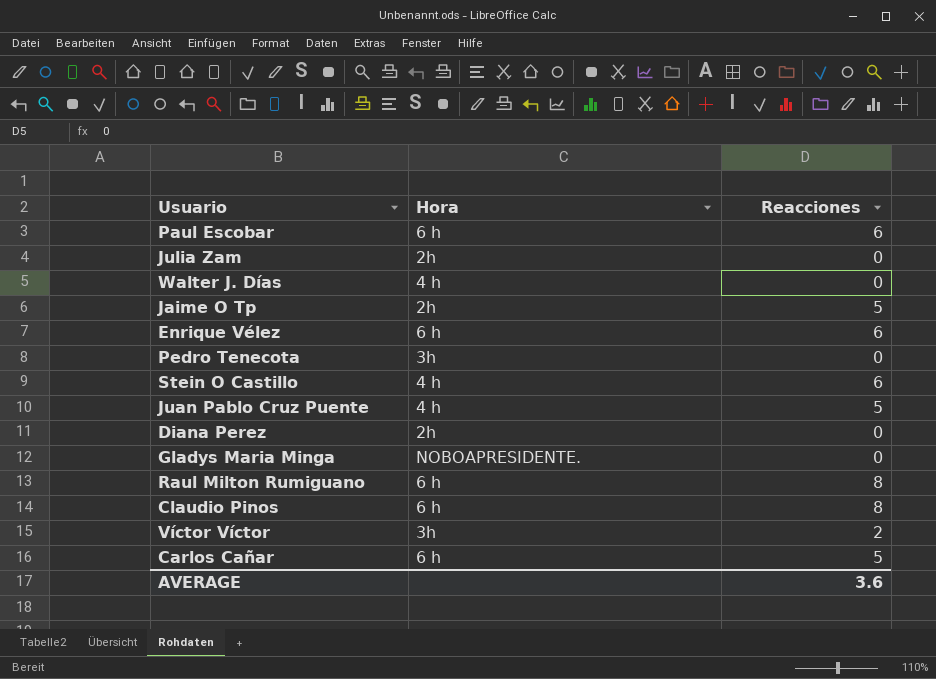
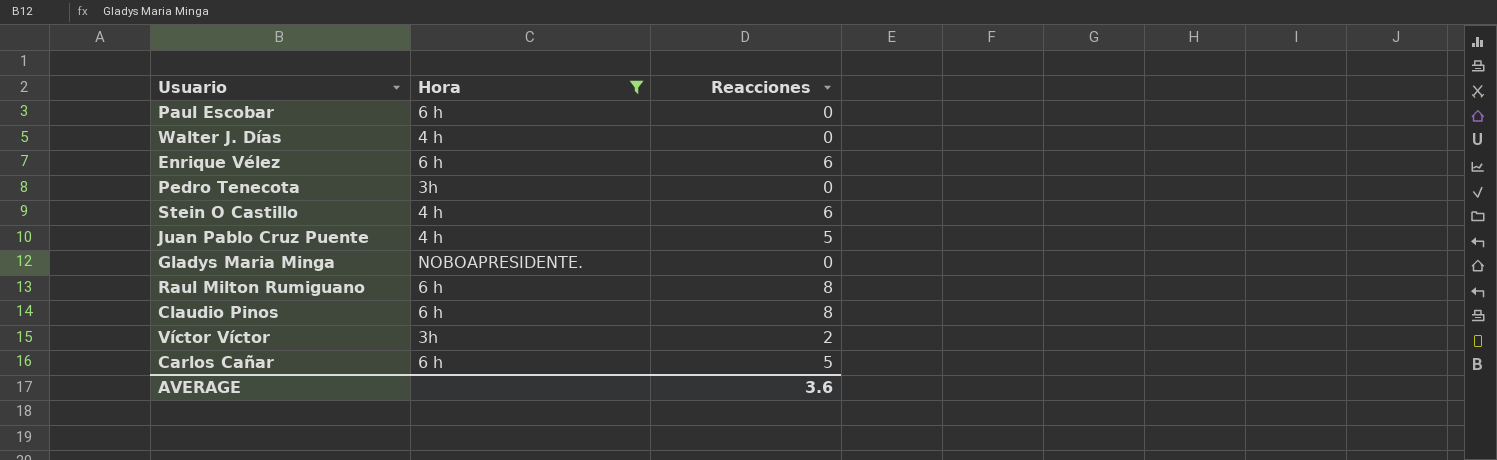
filter: none -> Hora != 2h
Paul Escobar | Reacciones: 6 -> 0

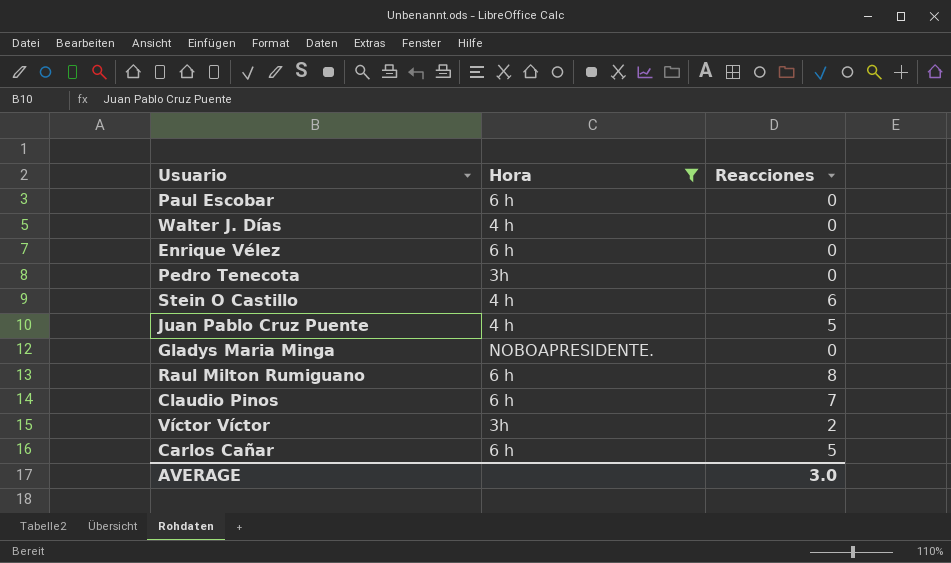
Enrique Vélez | Reacciones: 6 -> 0
Claudio Pinos | Reacciones: 8 -> 7
AVERAGE | Reacciones: 3.6 -> 3.0

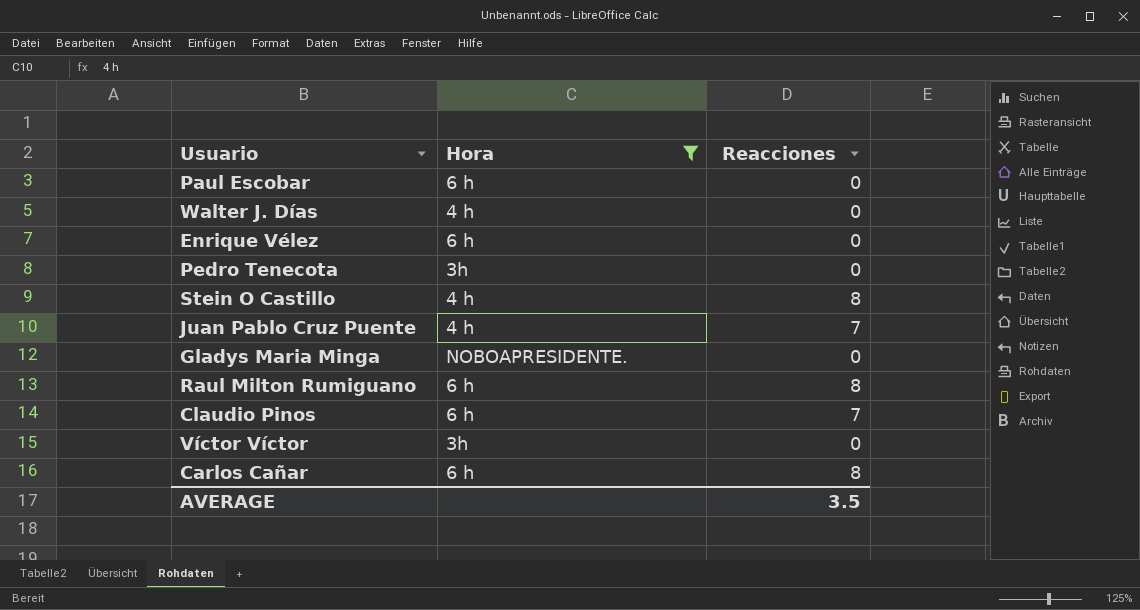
Stein O Castillo | Reacciones: 6 -> 8
Juan Pablo Cruz Puente | Reacciones: 5 -> 7
Víctor Víctor | Reacciones: 2 -> 0
Carlos Cañar | Reacciones: 5 -> 8
AVERAGE | Reacciones: 3.0 -> 3.5

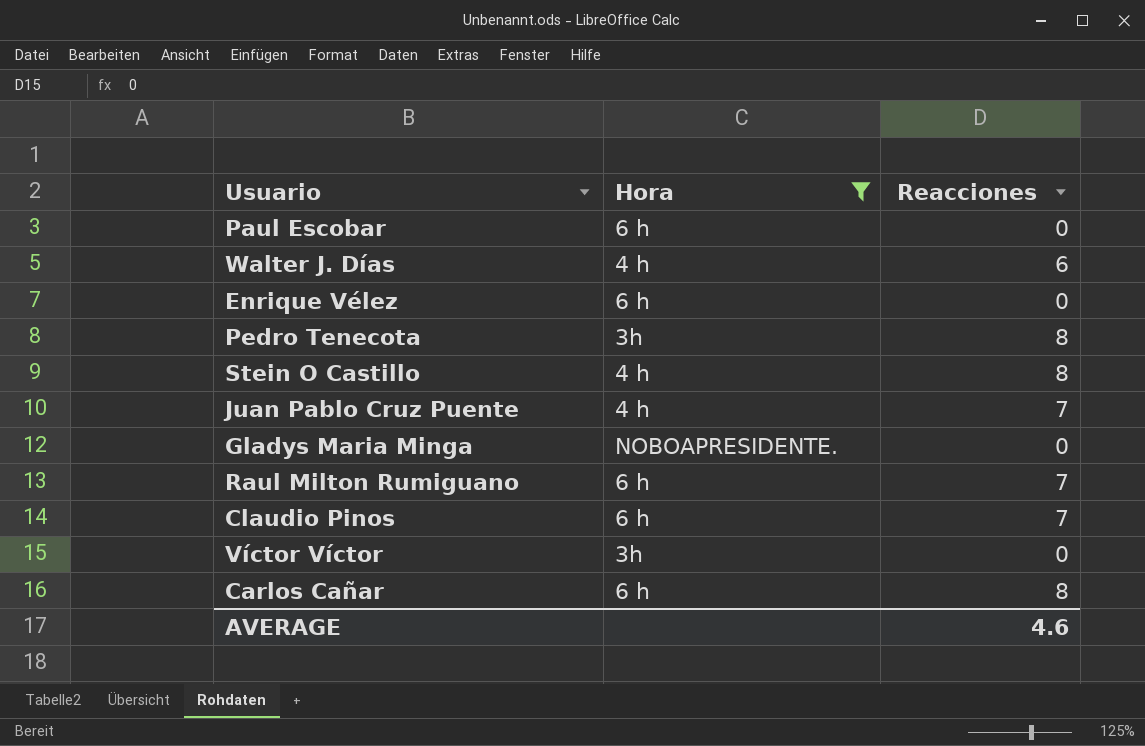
Walter J. Días | Reacciones: 0 -> 6
Pedro Tenecota | Reacciones: 0 -> 8
Raul Milton Rumiguano | Reacciones: 8 -> 7
AVERAGE | Reacciones: 3.5 -> 4.6

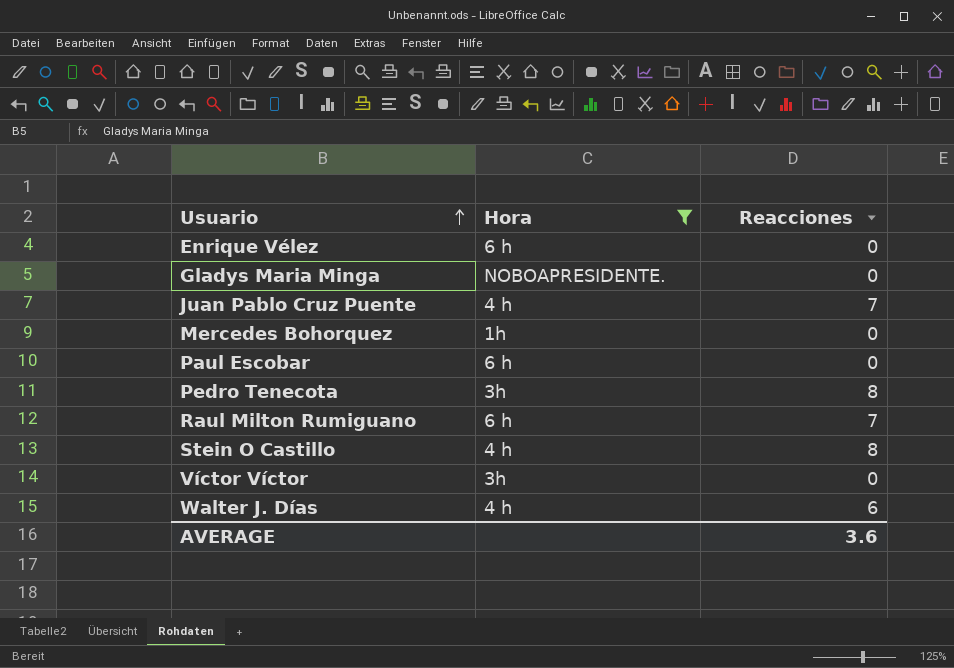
row order: none -> Usuario ascending
row Claudio Pinos: 6 h | 7 -> none
row Carlos Cañar: 6 h | 8 -> none
row Mercedes Bohorquez: none -> 1h | 0
AVERAGE | Reacciones: 4.6 -> 3.6

